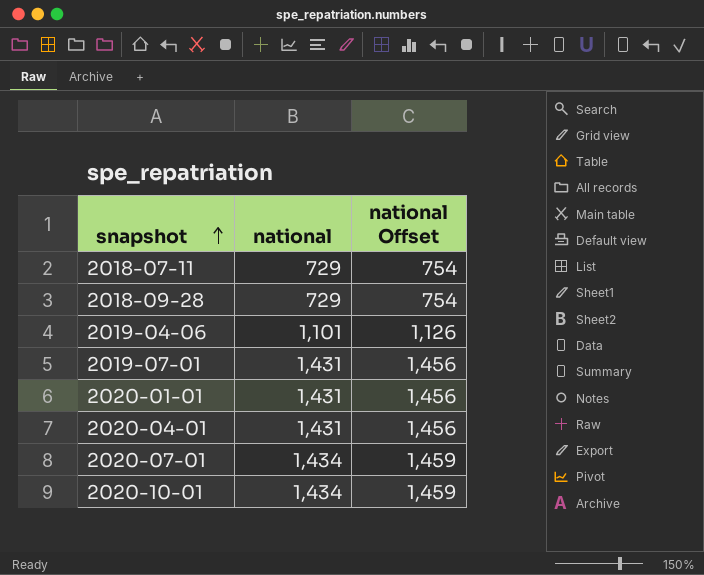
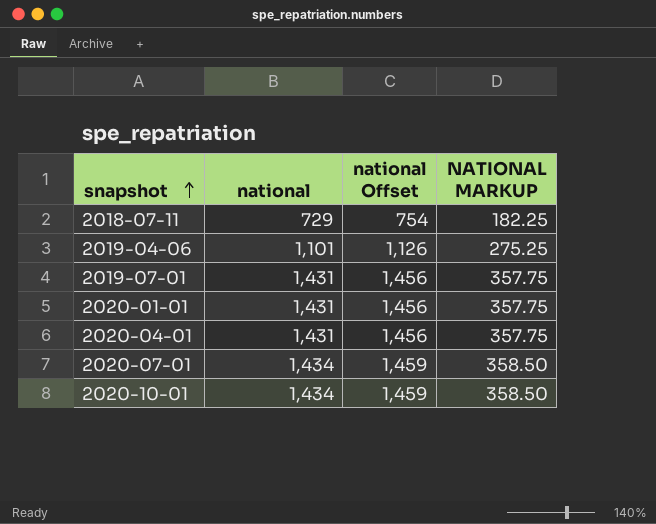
column NATIONAL MARKUP | formula: none -> [national] * 0.25
row 2018-09-28: 729 | 754 -> none

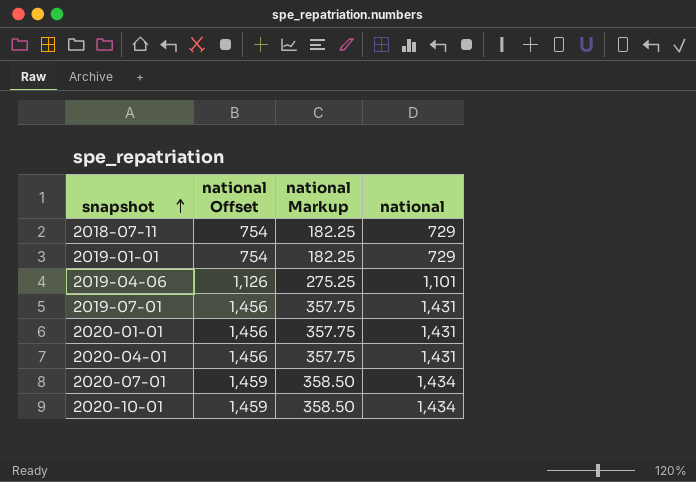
column name: NATIONAL MARKUP -> national Markup
column national | position: 2 -> 4
row 2019-01-01: none -> 754 | 182.25 | 729

